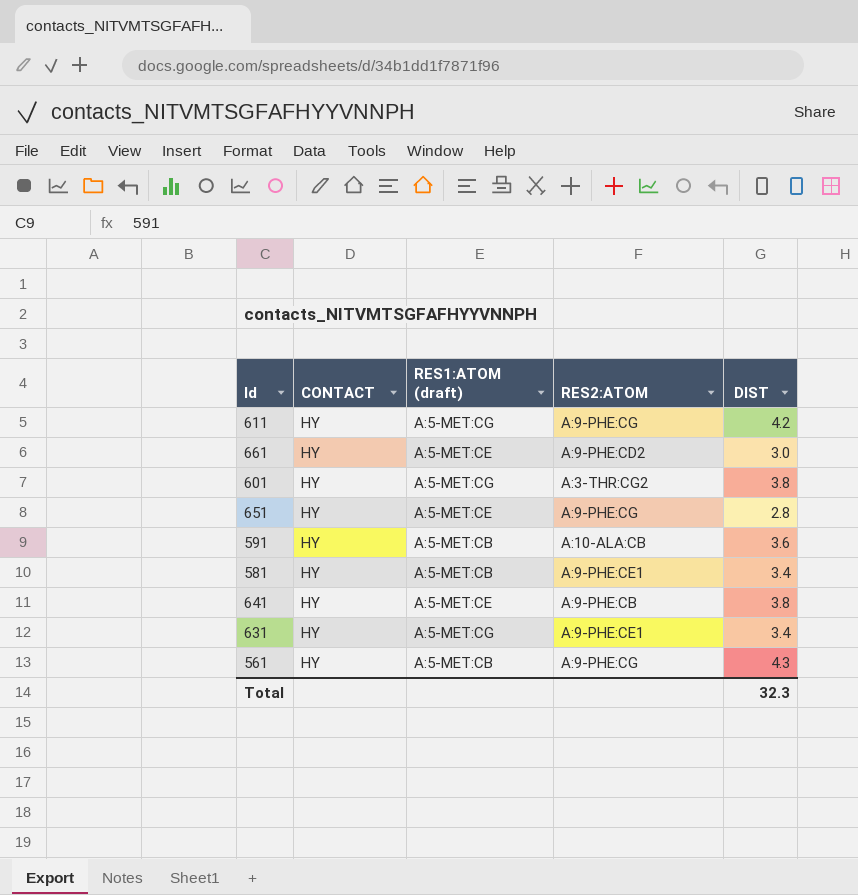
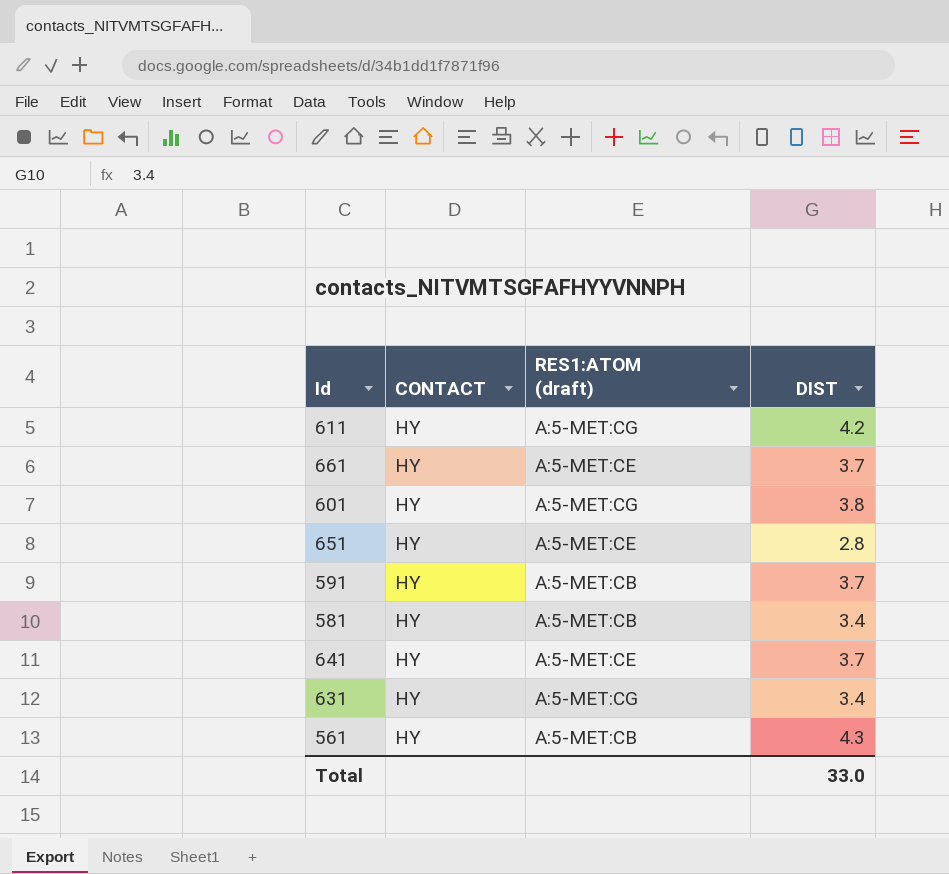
column RES2:ATOM | position: 4 -> none
661 | DIST: 3.0 -> 3.7
591 | DIST: 3.6 -> 3.7
641 | DIST: 3.8 -> 3.7
Total | DIST: 32.3 -> 33.0

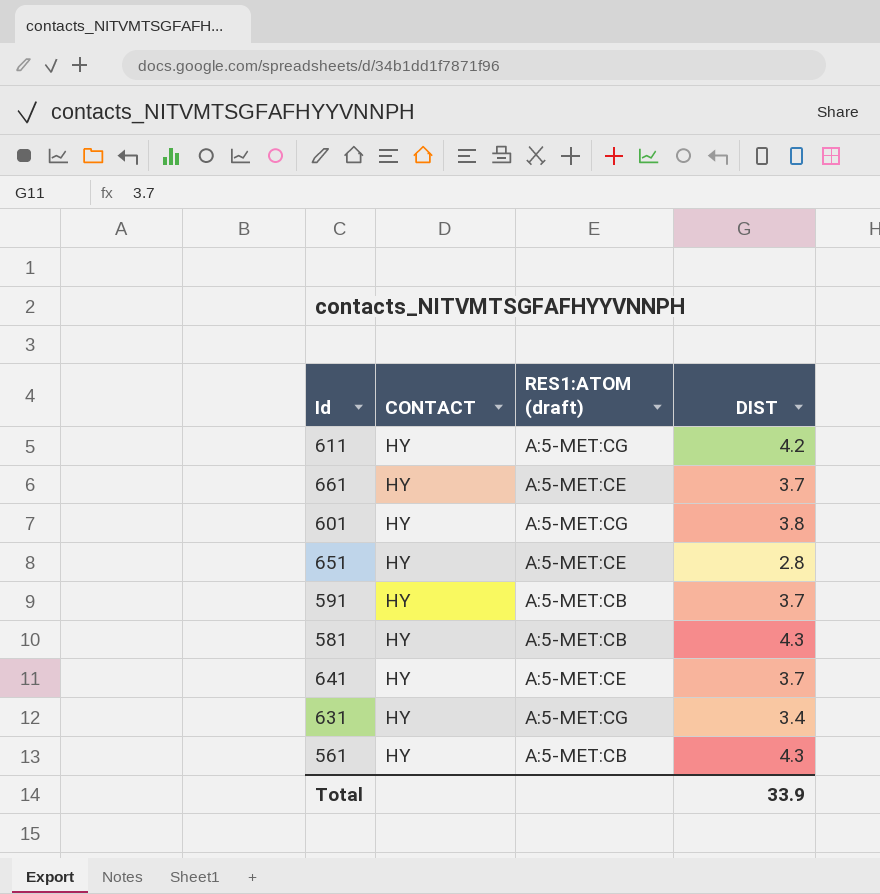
581 | DIST: 3.4 -> 4.3
Total | DIST: 33.0 -> 33.9

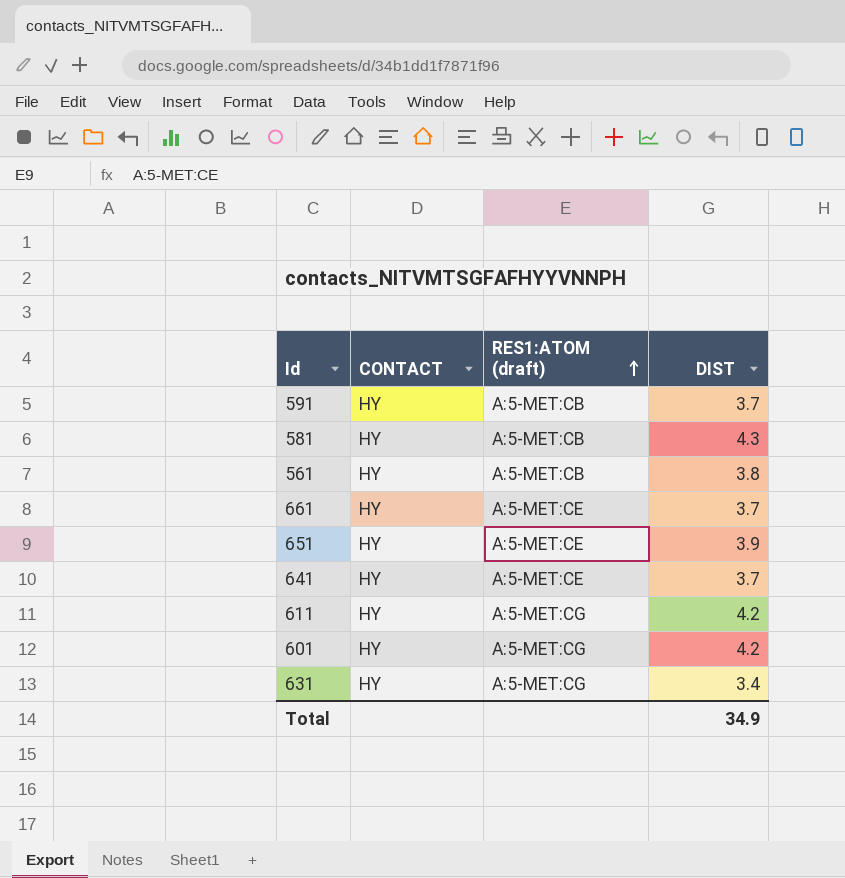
row order: none -> RES1:ATOM (draft) ascending
561 | DIST: 4.3 -> 3.8
651 | DIST: 2.8 -> 3.9
601 | DIST: 3.8 -> 4.2
Total | DIST: 33.9 -> 34.9

